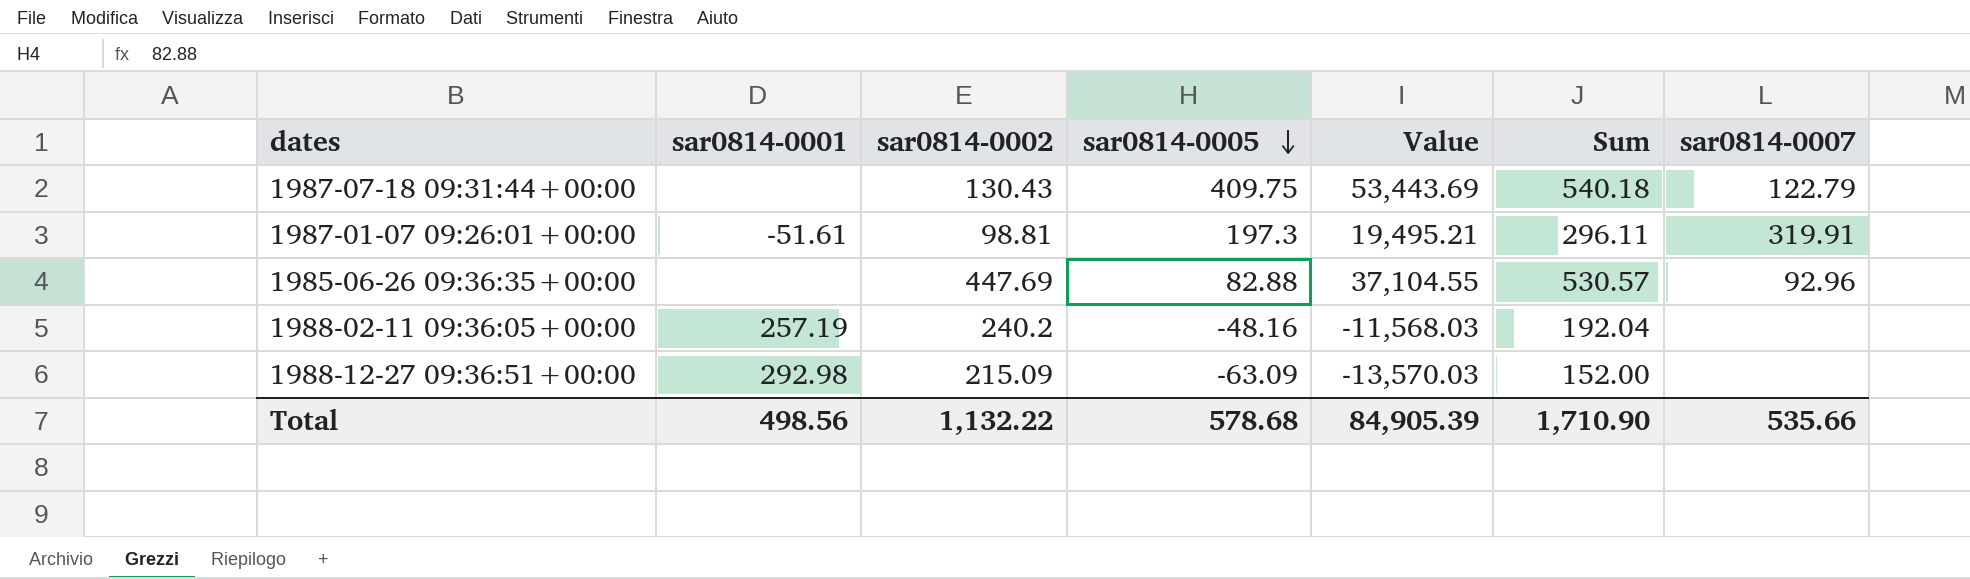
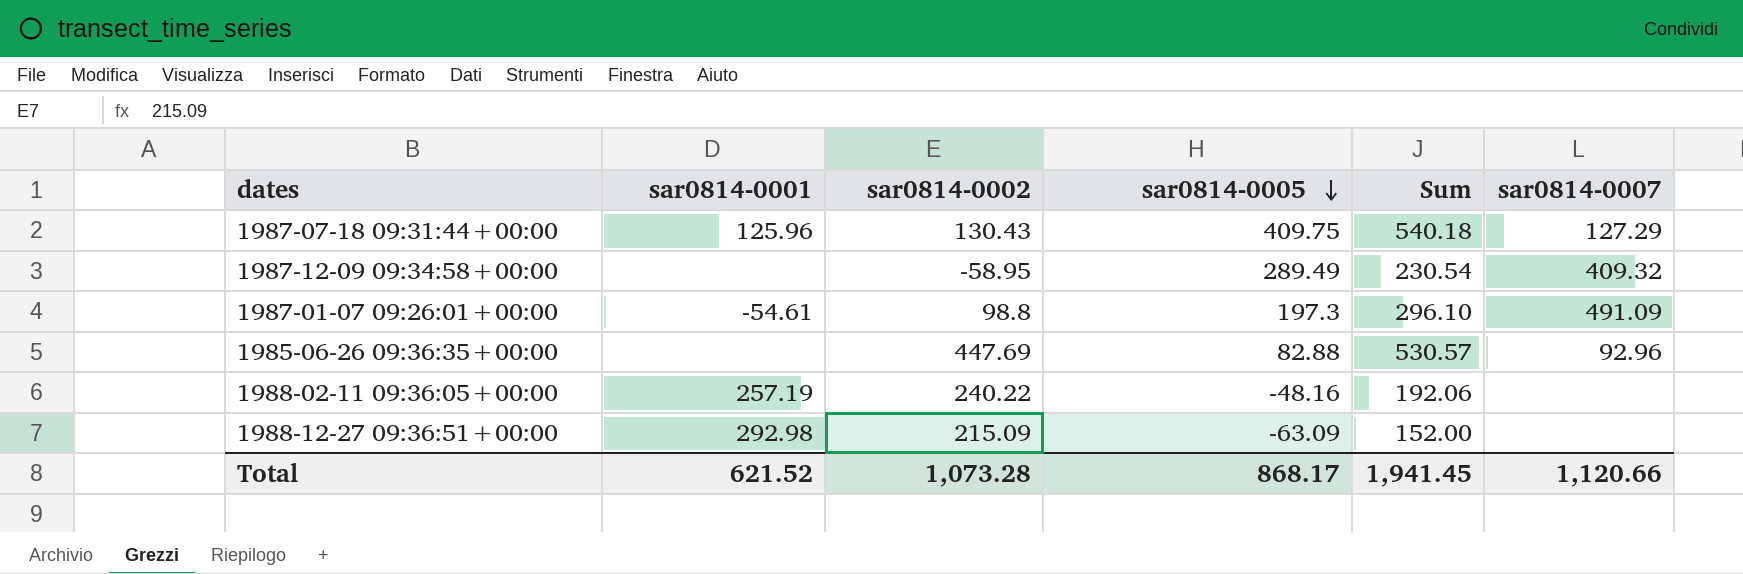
column Value | formula: [sar0814-0002] * [sar0814-0005] -> none
1987-07-18 09:31:44+00:00 | sar0814-0001: none -> 125.96
1987-07-18 09:31:44+00:00 | sar0814-0007: 122.79 -> 127.29
row 1987-12-09 09:34:58+00:00: none -> none | -58.95 | 289.49 | 230.54 | 409.32
1987-01-07 09:26:01+00:00 | sar0814-0001: -51.61 -> -54.61
1987-01-07 09:26:01+00:00 | sar0814-0002: 98.81 -> 98.8
1987-01-07 09:26:01+00:00 | Sum: 296.11 -> 296.10
1987-01-07 09:26:01+00:00 | sar0814-0007: 319.91 -> 491.09
1988-02-11 09:36:05+00:00 | sar0814-0002: 240.2 -> 240.22
1988-02-11 09:36:05+00:00 | Sum: 192.04 -> 192.06
Total | sar0814-0001: 498.56 -> 621.52
Total | sar0814-0002: 1,132.22 -> 1,073.28
Total | sar0814-0005: 578.68 -> 868.17
Total | Sum: 1,710.90 -> 1,941.45
Total | sar0814-0007: 535.66 -> 1,120.66

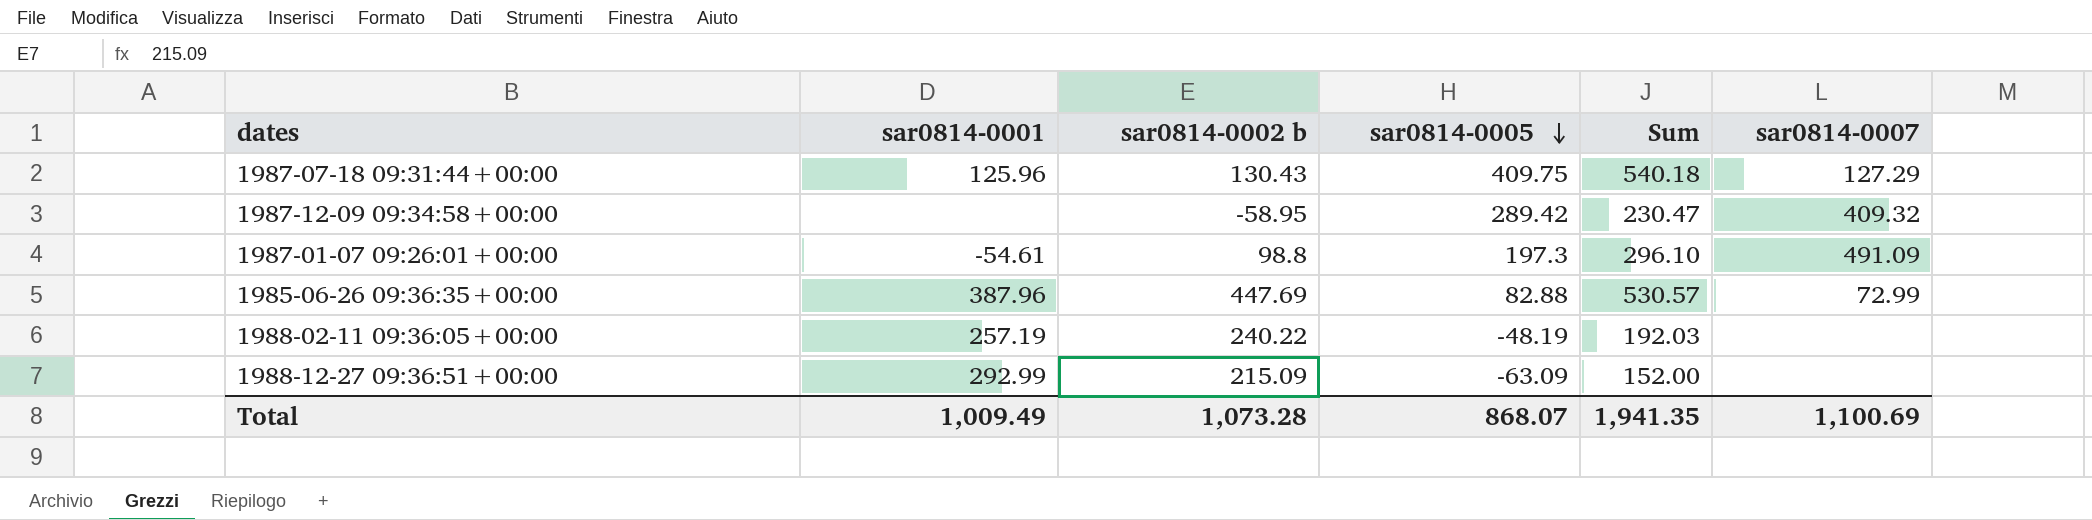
column name: sar0814-0002 -> sar0814-0002 b
1987-12-09 09:34:58+00:00 | sar0814-0005: 289.49 -> 289.42
1987-12-09 09:34:58+00:00 | Sum: 230.54 -> 230.47
1985-06-26 09:36:35+00:00 | sar0814-0001: none -> 387.96
1985-06-26 09:36:35+00:00 | sar0814-0007: 92.96 -> 72.99
1988-02-11 09:36:05+00:00 | sar0814-0005: -48.16 -> -48.19
1988-02-11 09:36:05+00:00 | Sum: 192.06 -> 192.03
1988-12-27 09:36:51+00:00 | sar0814-0001: 292.98 -> 292.99
Total | sar0814-0001: 621.52 -> 1,009.49
Total | sar0814-0005: 868.17 -> 868.07
Total | Sum: 1,941.45 -> 1,941.35
Total | sar0814-0007: 1,120.66 -> 1,100.69

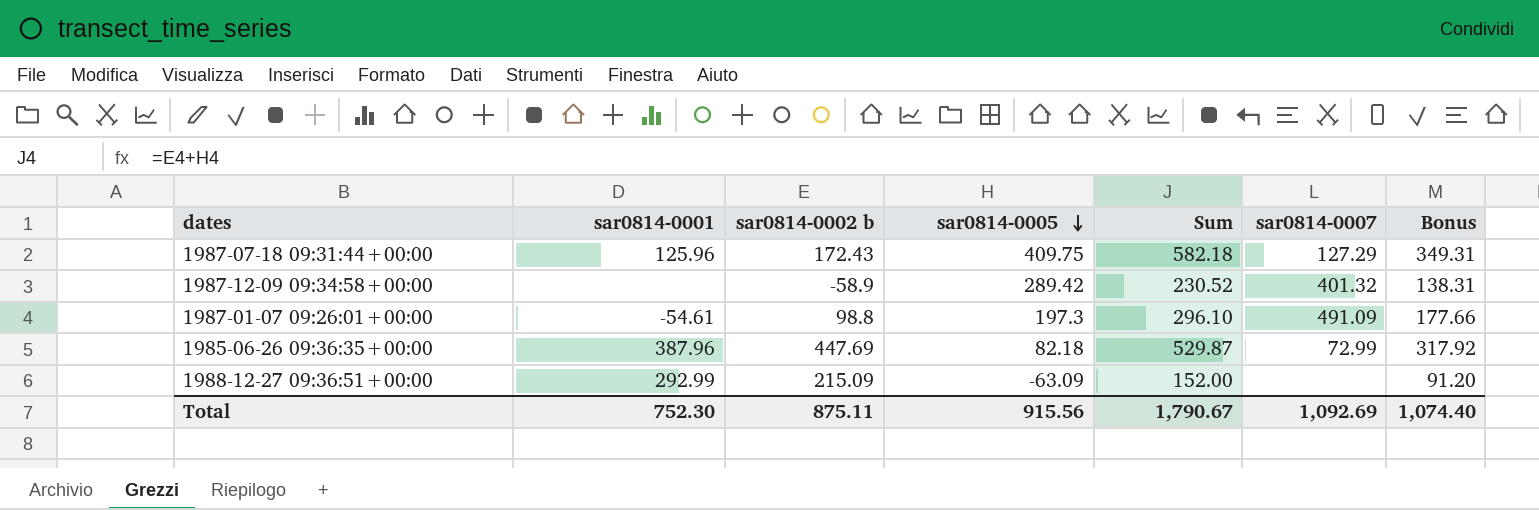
column Bonus | formula: none -> [Sum] * 0.6
row 1988-02-11 09:36:05+00:00: 257.19 | 240.22 | -48.19 | 192.03 | none -> none
1987-07-18 09:31:44+00:00 | sar0814-0002 b: 130.43 -> 172.43
1987-07-18 09:31:44+00:00 | Sum: 540.18 -> 582.18
1987-12-09 09:34:58+00:00 | sar0814-0002 b: -58.95 -> -58.9
1987-12-09 09:34:58+00:00 | Sum: 230.47 -> 230.52
1987-12-09 09:34:58+00:00 | sar0814-0007: 409.32 -> 401.32
1985-06-26 09:36:35+00:00 | sar0814-0005: 82.88 -> 82.18
1985-06-26 09:36:35+00:00 | Sum: 530.57 -> 529.87
Total | sar0814-0001: 1,009.49 -> 752.30
Total | sar0814-0002 b: 1,073.28 -> 875.11
Total | sar0814-0005: 868.07 -> 915.56
Total | Sum: 1,941.35 -> 1,790.67
Total | sar0814-0007: 1,100.69 -> 1,092.69

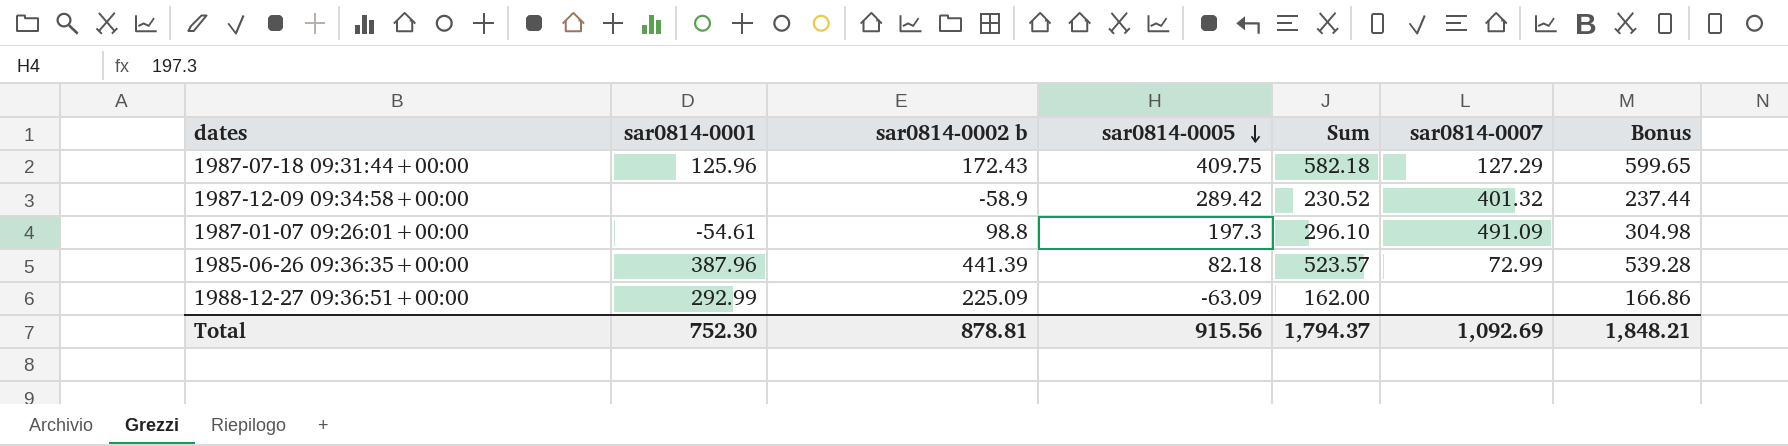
column Bonus | formula: [Sum] * 0.6 -> [Sum] * 1.03
1985-06-26 09:36:35+00:00 | sar0814-0002 b: 447.69 -> 441.39
1985-06-26 09:36:35+00:00 | Sum: 529.87 -> 523.57
1988-12-27 09:36:51+00:00 | sar0814-0002 b: 215.09 -> 225.09
1988-12-27 09:36:51+00:00 | Sum: 152.00 -> 162.00
Total | sar0814-0002 b: 875.11 -> 878.81
Total | Sum: 1,790.67 -> 1,794.37
Total | Bonus: 1,074.40 -> 1,848.21

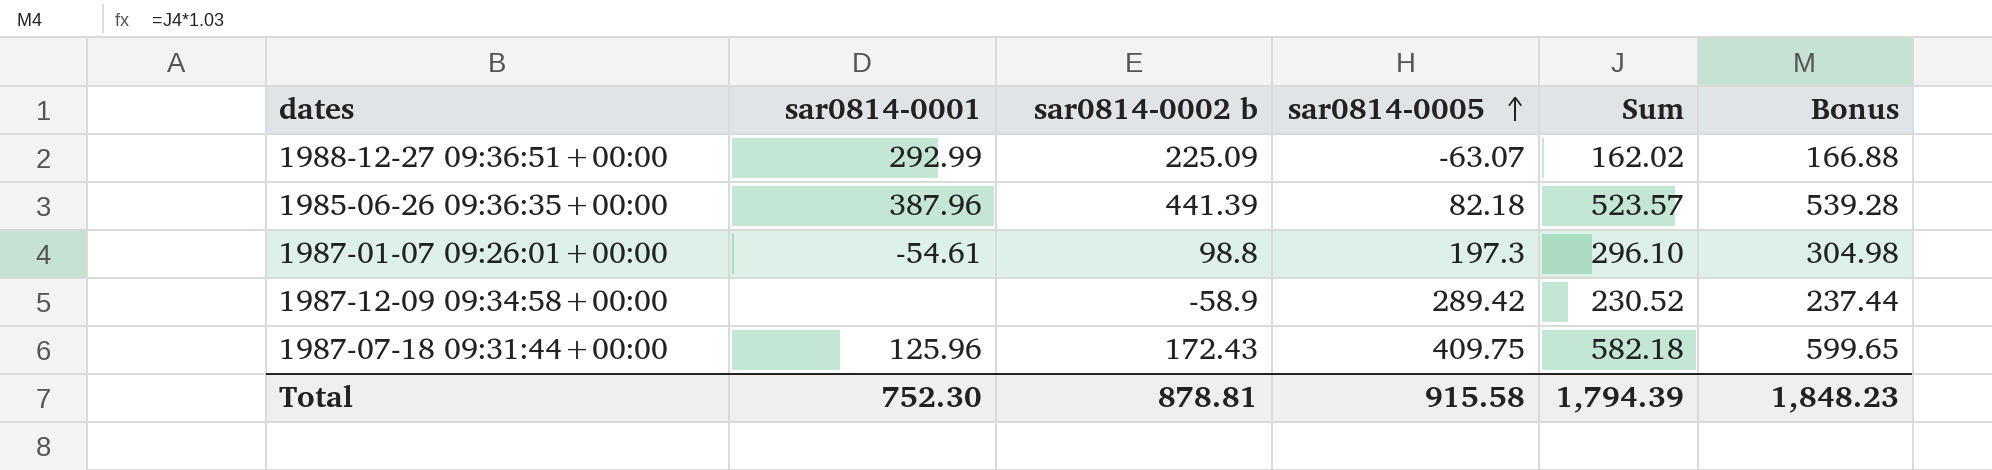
row order: sar0814-0005 descending -> sar0814-0005 ascending
column sar0814-0007 | position: 6 -> none
1988-12-27 09:36:51+00:00 | sar0814-0005: -63.09 -> -63.07
1988-12-27 09:36:51+00:00 | Sum: 162.00 -> 162.02
1988-12-27 09:36:51+00:00 | Bonus: 166.86 -> 166.88
Total | sar0814-0005: 915.56 -> 915.58
Total | Sum: 1,794.37 -> 1,794.39
Total | Bonus: 1,848.21 -> 1,848.23

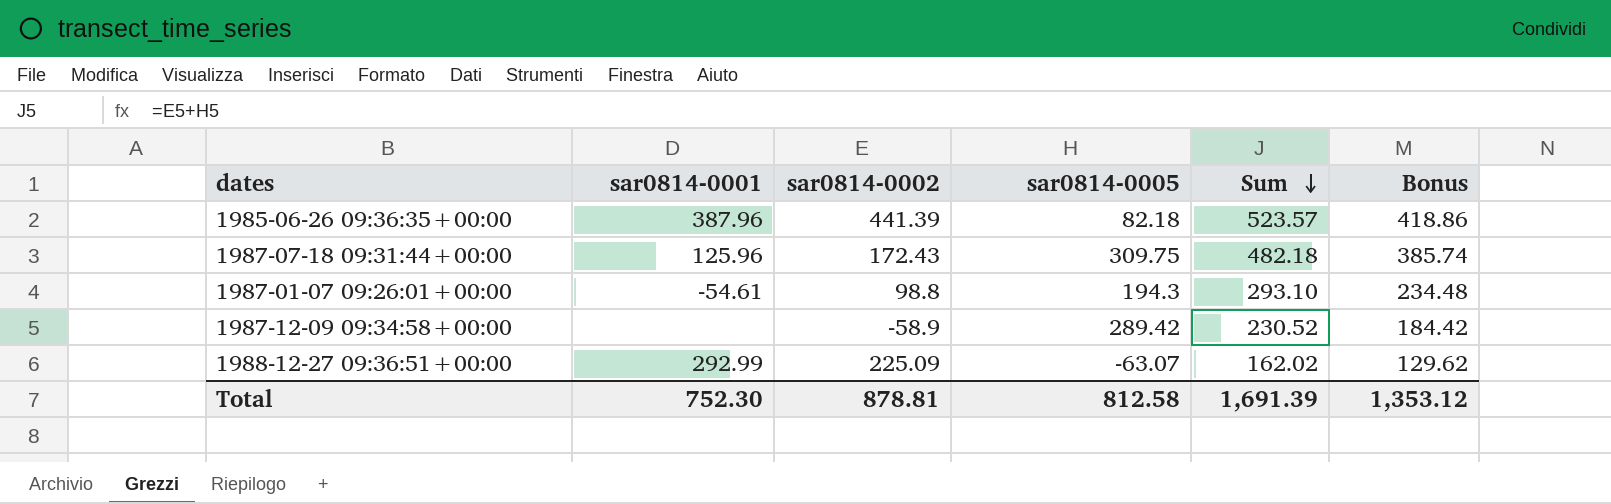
row order: sar0814-0005 ascending -> Sum descending
column name: sar0814-0002 b -> sar0814-0002
column Bonus | formula: [Sum] * 1.03 -> [Sum] * 0.8
1987-07-18 09:31:44+00:00 | sar0814-0005: 409.75 -> 309.75
1987-07-18 09:31:44+00:00 | Sum: 582.18 -> 482.18
1987-01-07 09:26:01+00:00 | sar0814-0005: 197.3 -> 194.3
1987-01-07 09:26:01+00:00 | Sum: 296.10 -> 293.10
Total | sar0814-0005: 915.58 -> 812.58
Total | Sum: 1,794.39 -> 1,691.39
Total | Bonus: 1,848.23 -> 1,353.12

